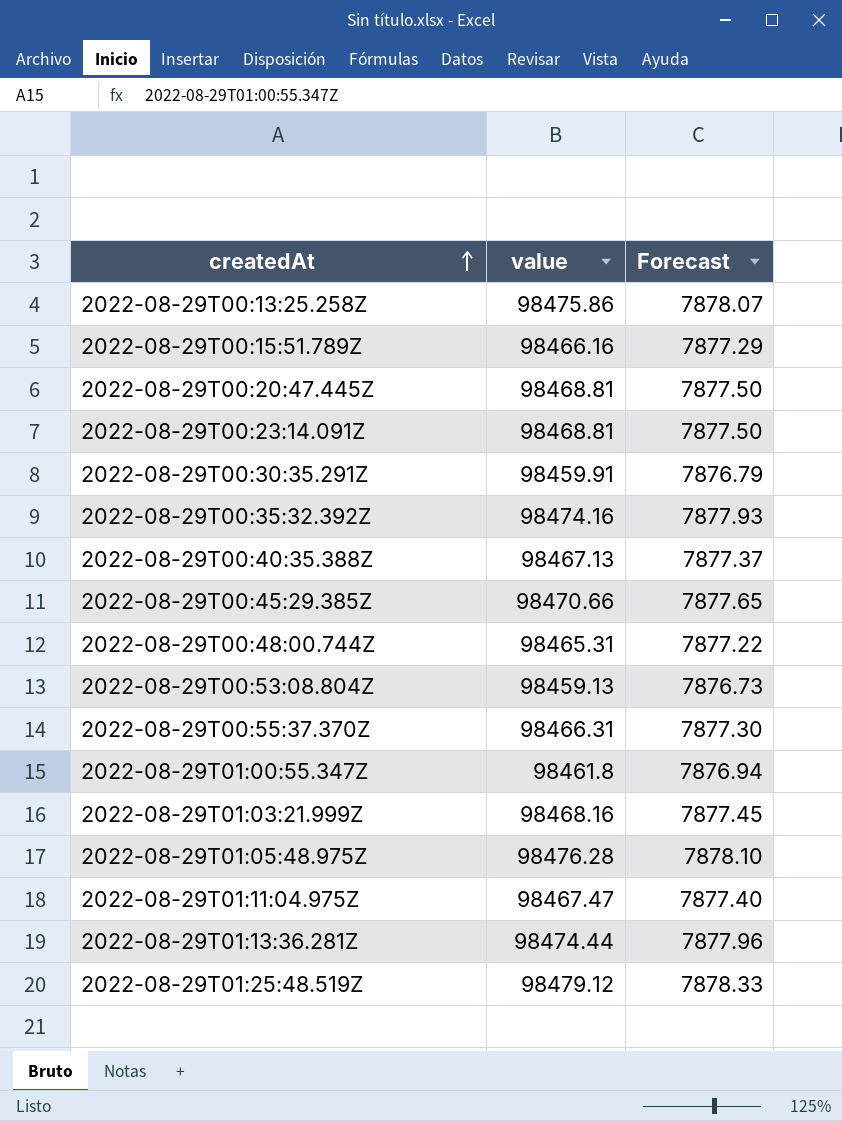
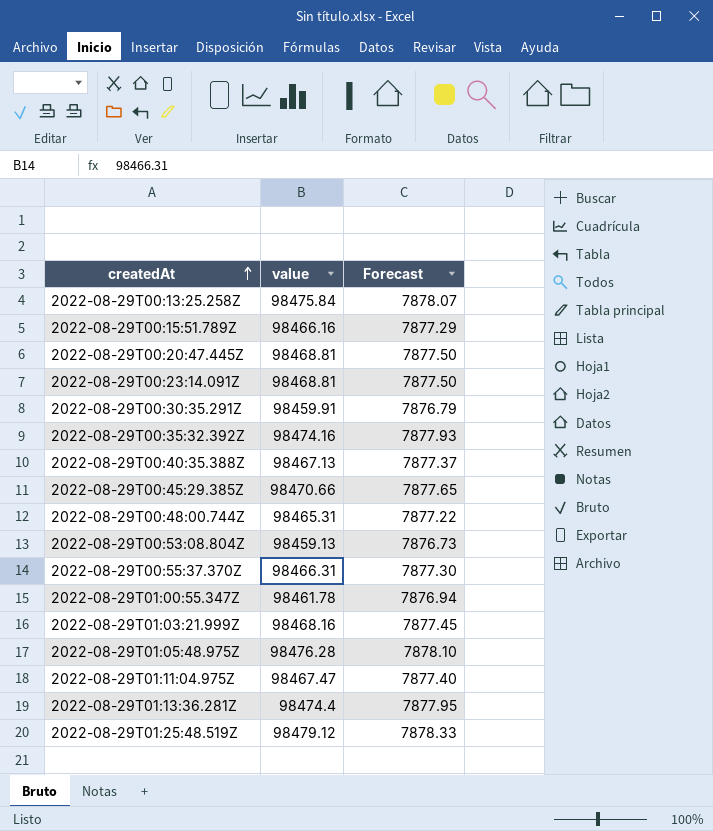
2022-08-29T00:13:25.258Z | value: 98475.86 -> 98475.84
2022-08-29T01:00:55.347Z | value: 98461.8 -> 98461.78
2022-08-29T01:13:36.281Z | value: 98474.44 -> 98474.4
2022-08-29T01:13:36.281Z | Forecast: 7877.96 -> 7877.95

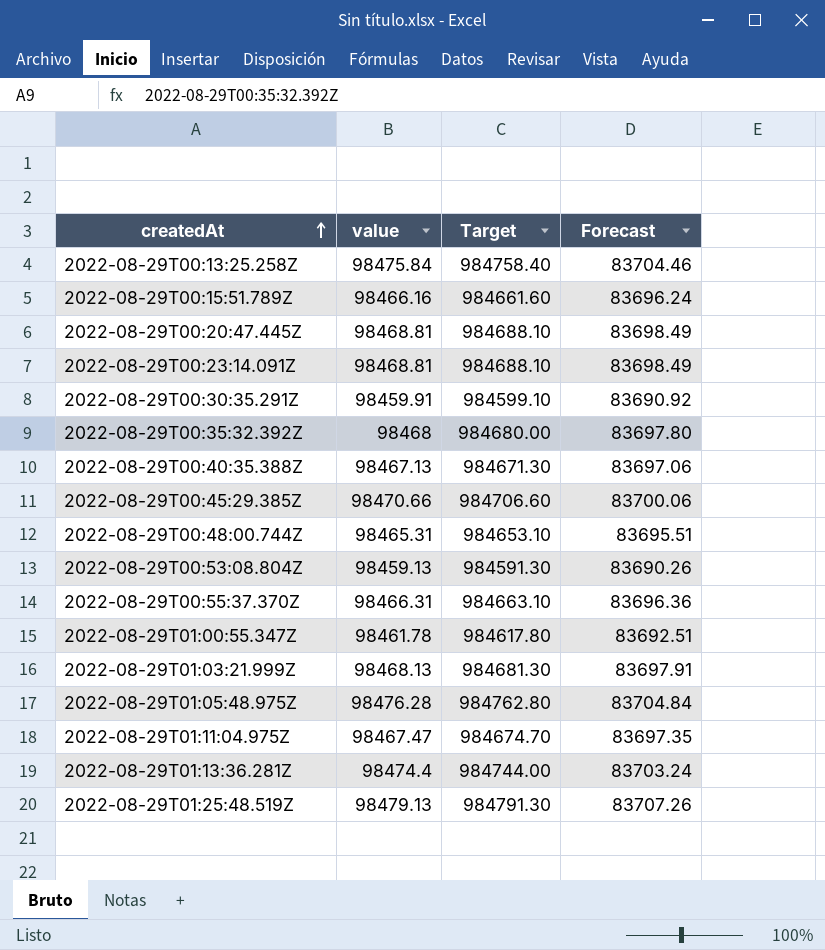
column Target | formula: none -> [value] * 10
column Forecast | formula: [value] * 0.08 -> [value] * 0.85
2022-08-29T00:35:32.392Z | value: 98474.16 -> 98468
2022-08-29T01:03:21.999Z | value: 98468.16 -> 98468.13
2022-08-29T01:25:48.519Z | value: 98479.12 -> 98479.13

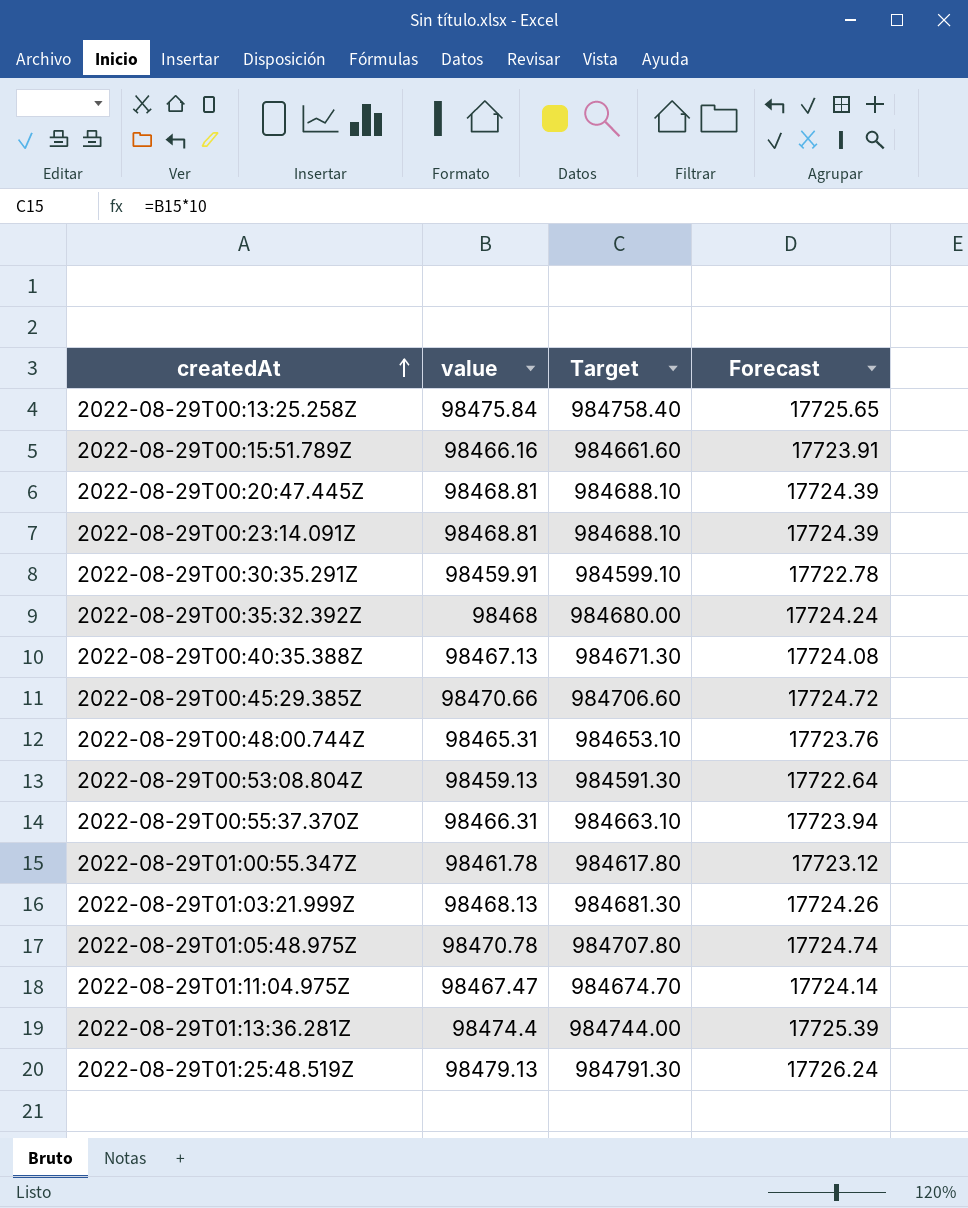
column Forecast | formula: [value] * 0.85 -> [value] * 0.18
2022-08-29T01:05:48.975Z | value: 98476.28 -> 98470.78
2022-08-29T01:05:48.975Z | Target: 984762.80 -> 984707.80

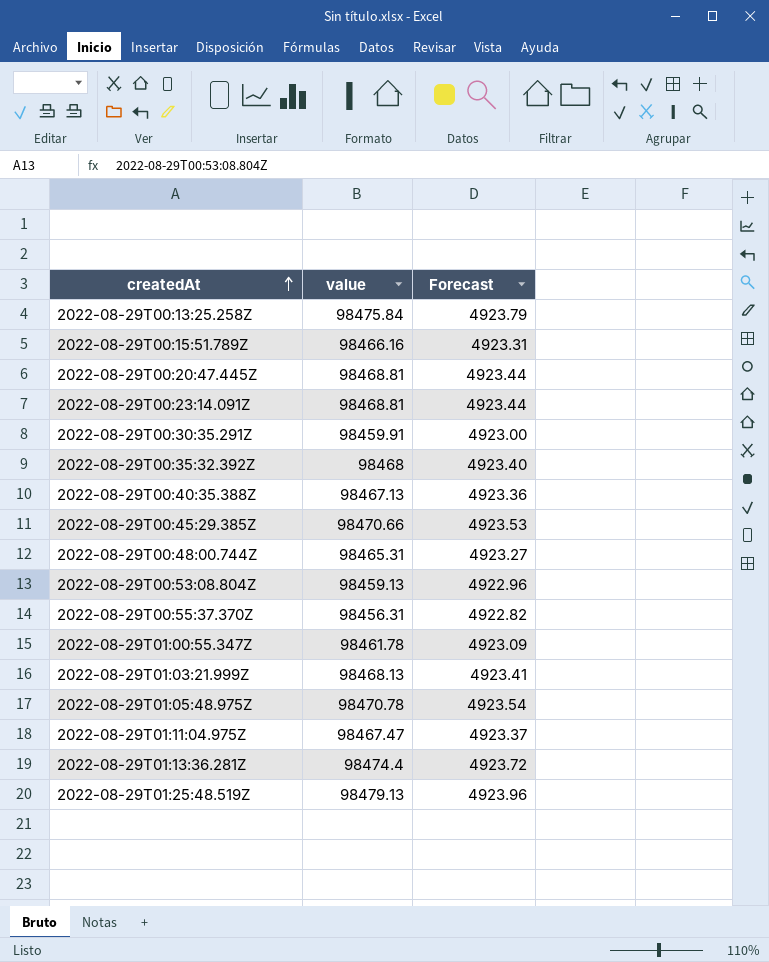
column Target | formula: [value] * 10 -> none
column Forecast | formula: [value] * 0.18 -> [value] * 0.05
2022-08-29T00:55:37.370Z | value: 98466.31 -> 98456.31

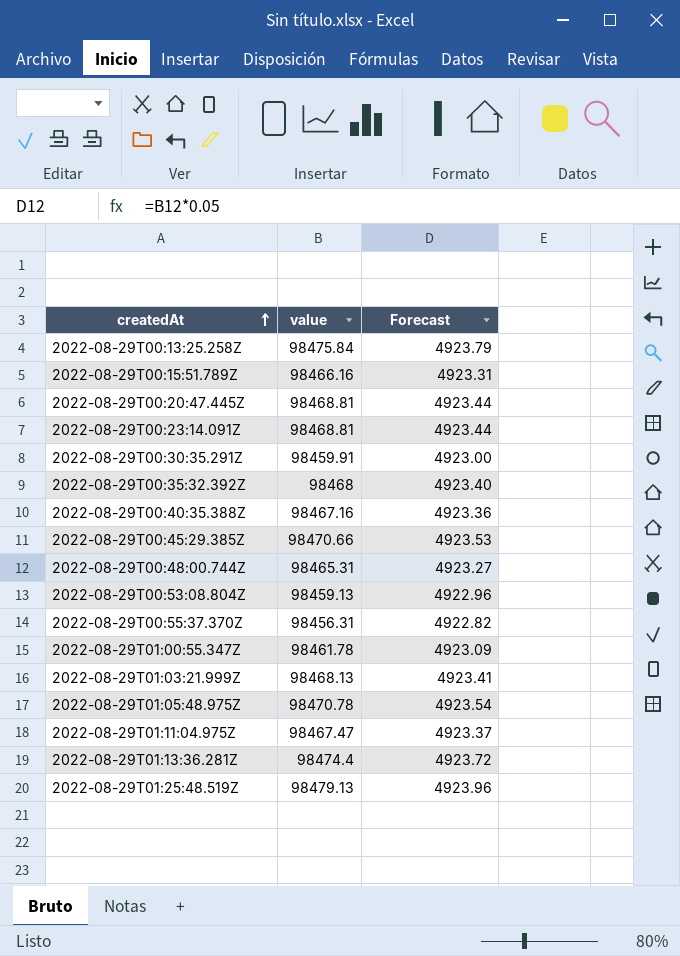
2022-08-29T00:40:35.388Z | value: 98467.13 -> 98467.16

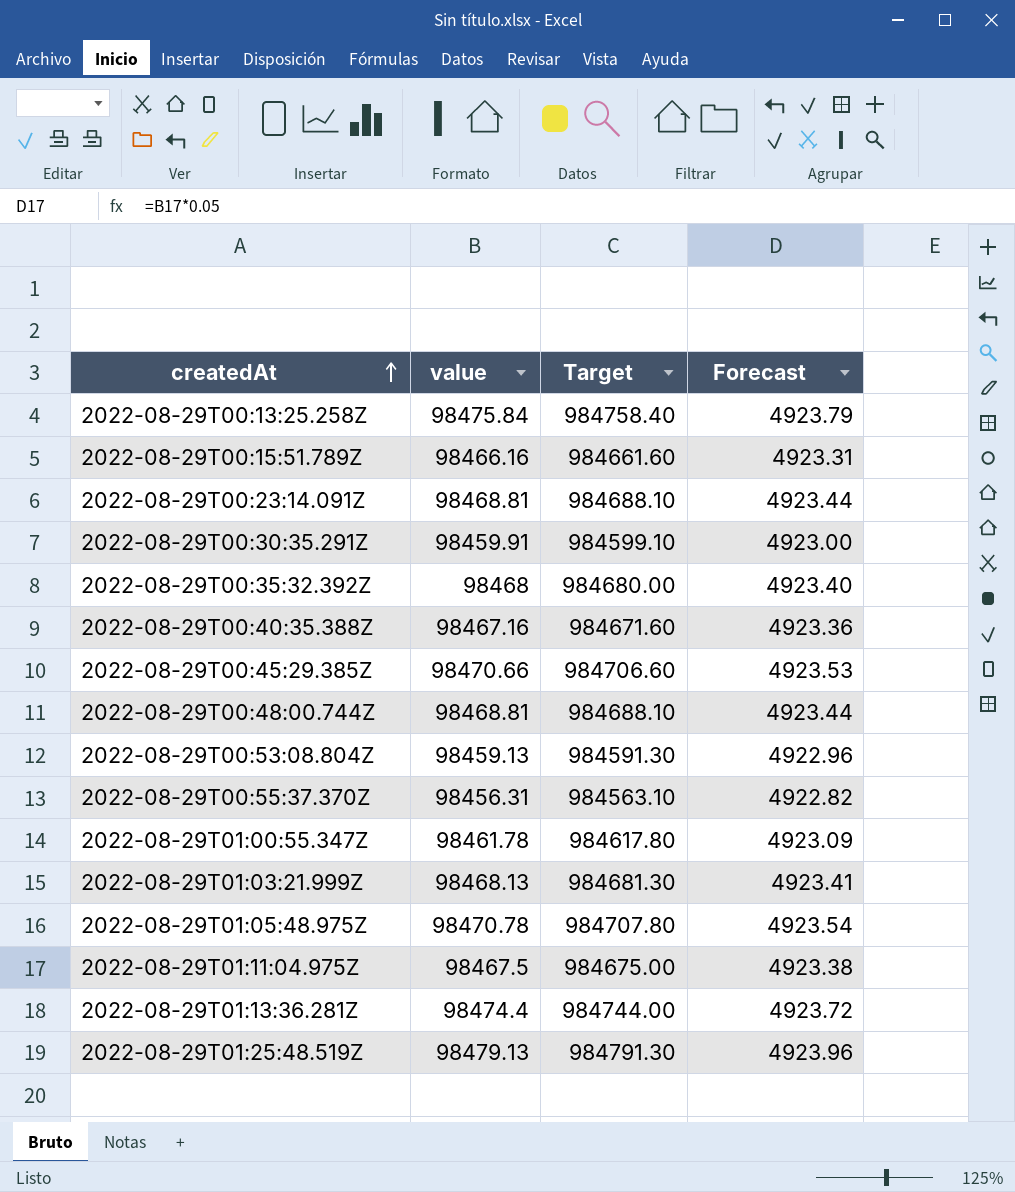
column Target | formula: none -> [value] * 10
row 2022-08-29T00:20:47.445Z: 98468.81 | 4923.44 -> none
2022-08-29T00:48:00.744Z | value: 98465.31 -> 98468.81
2022-08-29T00:48:00.744Z | Forecast: 4923.27 -> 4923.44
2022-08-29T01:11:04.975Z | value: 98467.47 -> 98467.5
2022-08-29T01:11:04.975Z | Forecast: 4923.37 -> 4923.38

